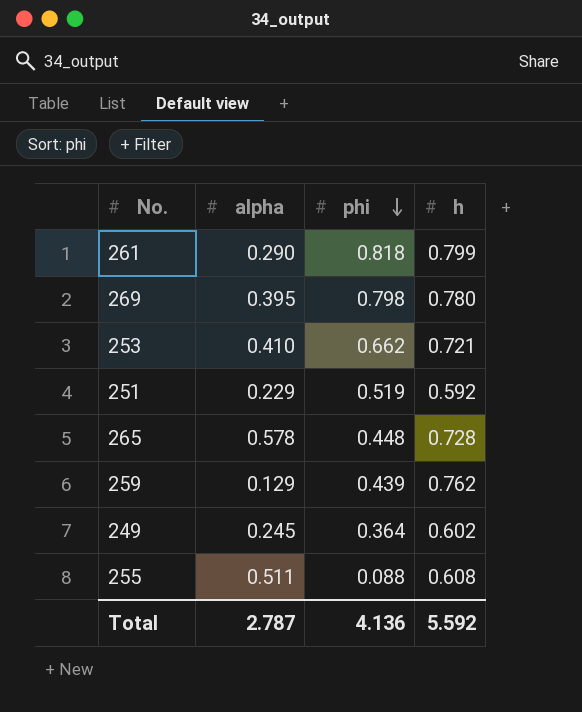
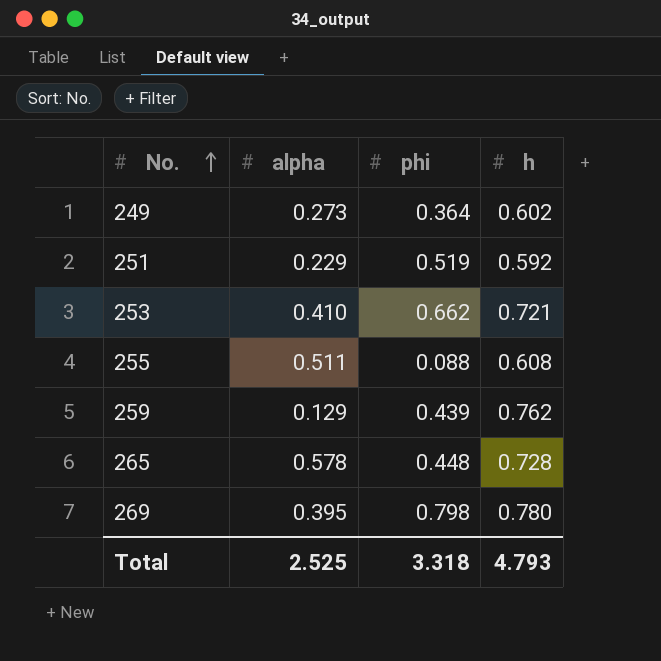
row order: phi descending -> No. ascending
row 261: 0.290 | 0.818 | 0.799 -> none
249 | alpha: 0.245 -> 0.273
Total | alpha: 2.787 -> 2.525
Total | phi: 4.136 -> 3.318
Total | h: 5.592 -> 4.793

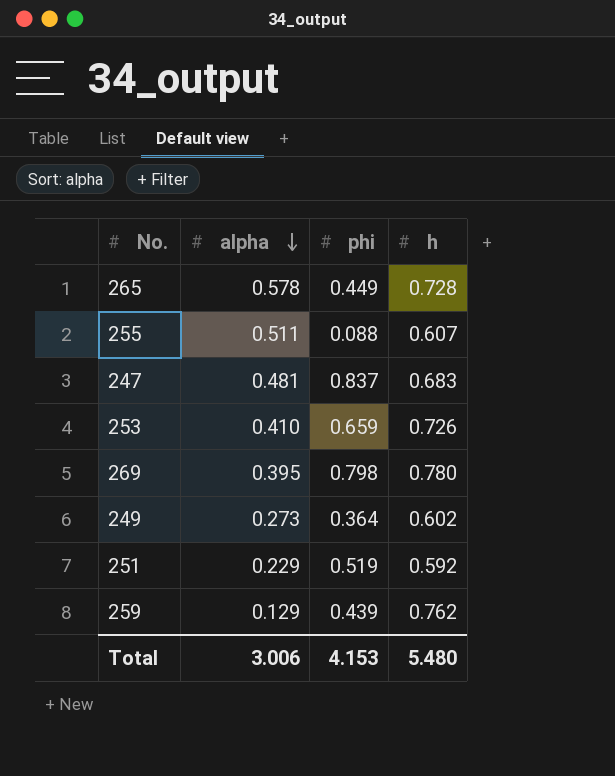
row order: No. ascending -> alpha descending
265 | phi: 0.448 -> 0.449
255 | h: 0.608 -> 0.607
row 247: none -> 0.481 | 0.837 | 0.683
253 | phi: 0.662 -> 0.659
253 | h: 0.721 -> 0.726
Total | alpha: 2.525 -> 3.006
Total | phi: 3.318 -> 4.153
Total | h: 4.793 -> 5.480

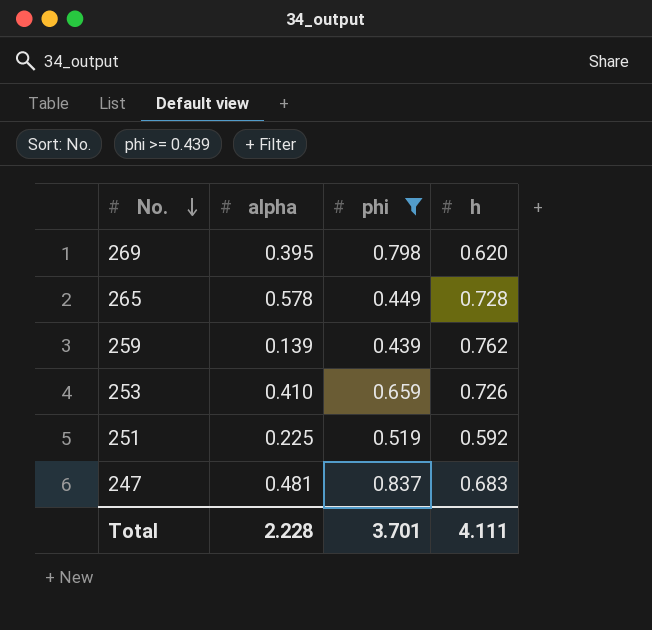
filter: none -> phi >= 0.439
row order: alpha descending -> No. descending
269 | h: 0.780 -> 0.620
259 | alpha: 0.129 -> 0.139
251 | alpha: 0.229 -> 0.225
Total | alpha: 3.006 -> 2.228
Total | phi: 4.153 -> 3.701
Total | h: 5.480 -> 4.111

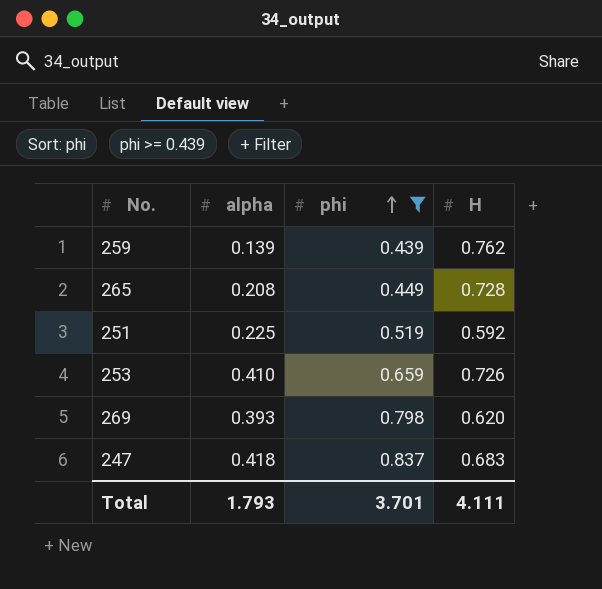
row order: No. descending -> phi ascending
column name: h -> H
265 | alpha: 0.578 -> 0.208
269 | alpha: 0.395 -> 0.393
247 | alpha: 0.481 -> 0.418
Total | alpha: 2.228 -> 1.793

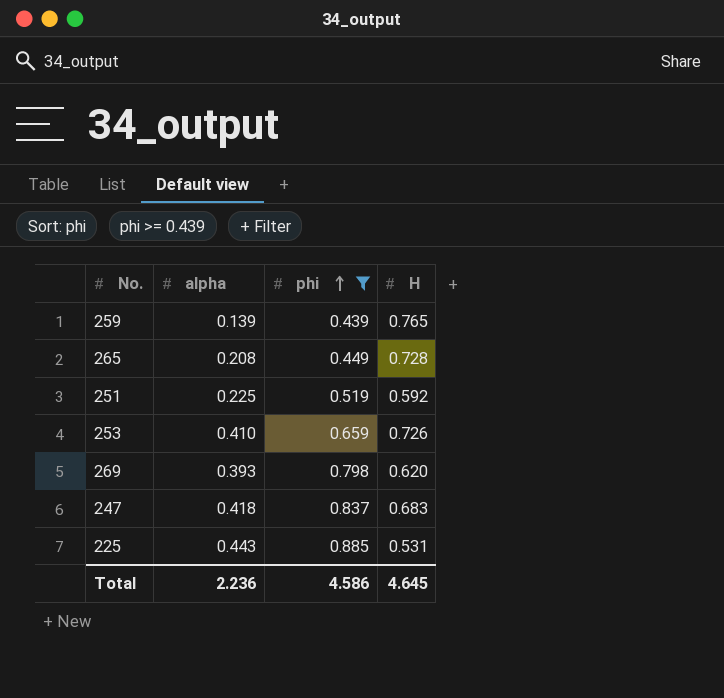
259 | H: 0.762 -> 0.765
row 225: none -> 0.443 | 0.885 | 0.531
Total | alpha: 1.793 -> 2.236
Total | phi: 3.701 -> 4.586
Total | H: 4.111 -> 4.645

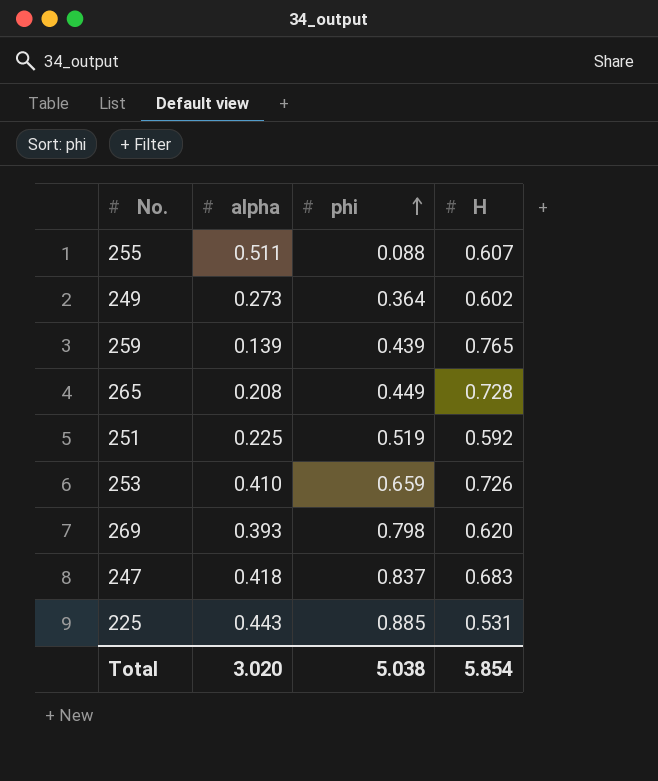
filter: phi >= 0.439 -> none
Total | alpha: 2.236 -> 3.020
Total | phi: 4.586 -> 5.038
Total | H: 4.645 -> 5.854

